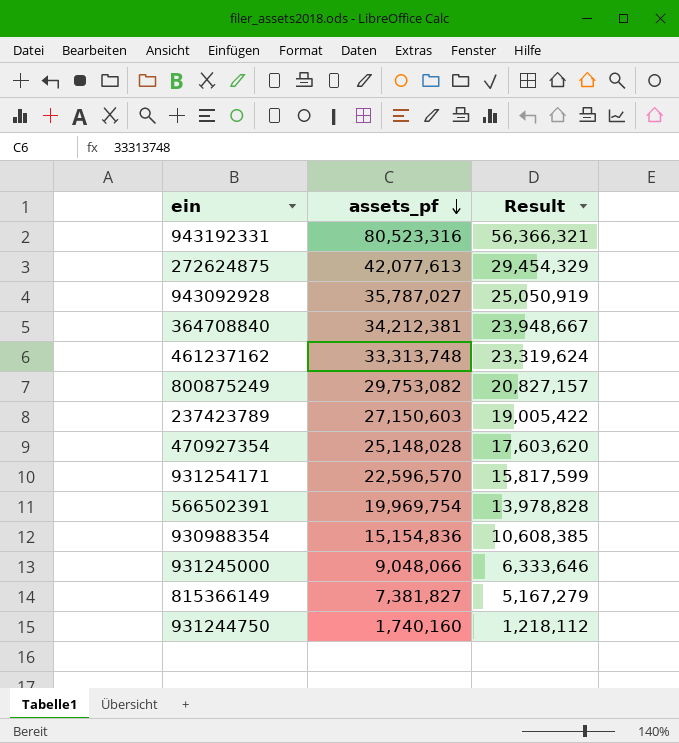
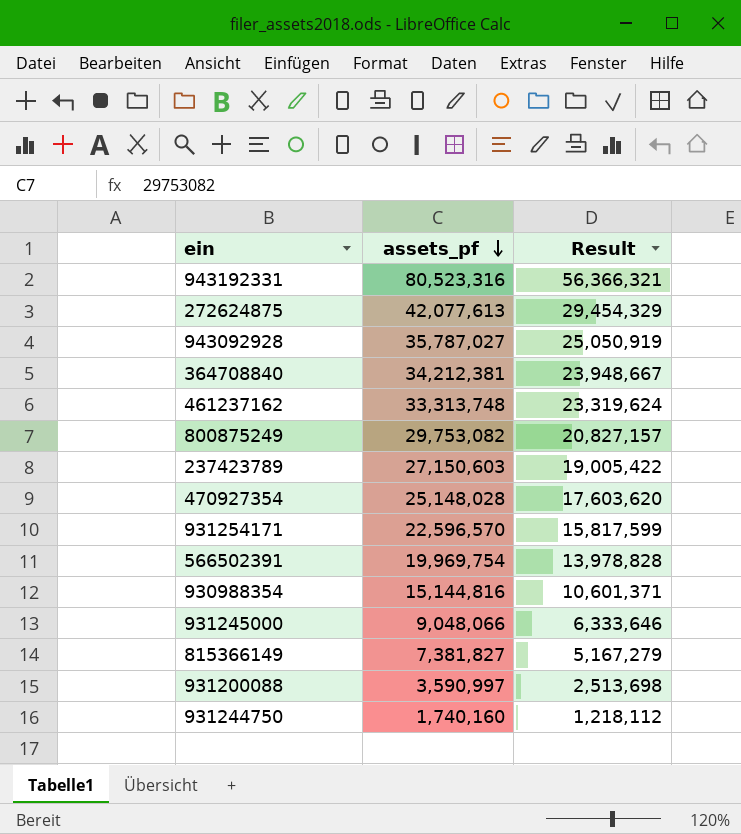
930988354 | assets_pf: 15,154,836 -> 15,144,816
930988354 | Result: 10,608,385 -> 10,601,371
row 931200088: none -> 3,590,997 | 2,513,698

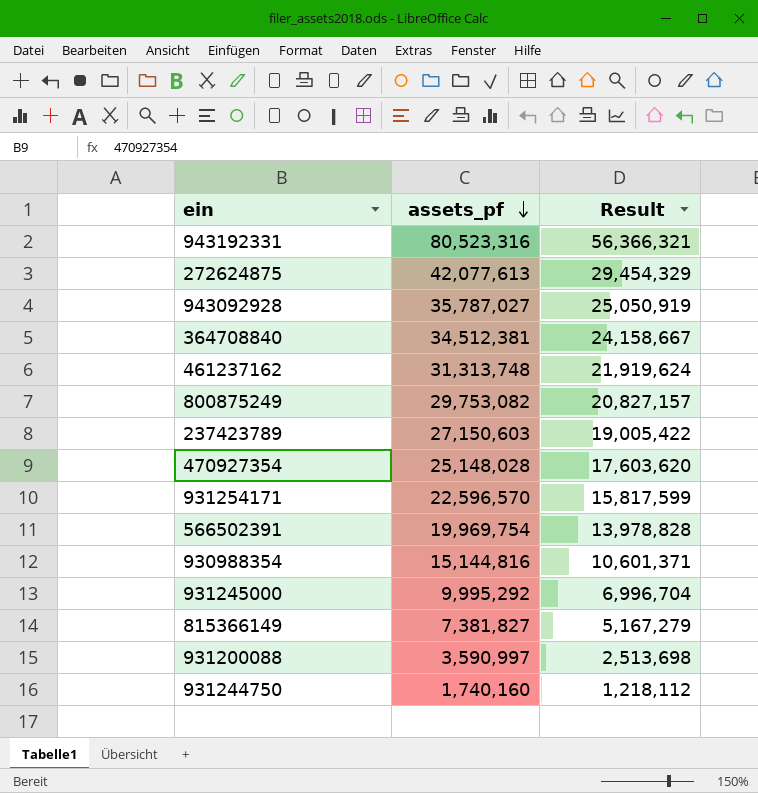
364708840 | assets_pf: 34,212,381 -> 34,512,381
364708840 | Result: 23,948,667 -> 24,158,667
461237162 | assets_pf: 33,313,748 -> 31,313,748
461237162 | Result: 23,319,624 -> 21,919,624
931245000 | assets_pf: 9,048,066 -> 9,995,292
931245000 | Result: 6,333,646 -> 6,996,704

